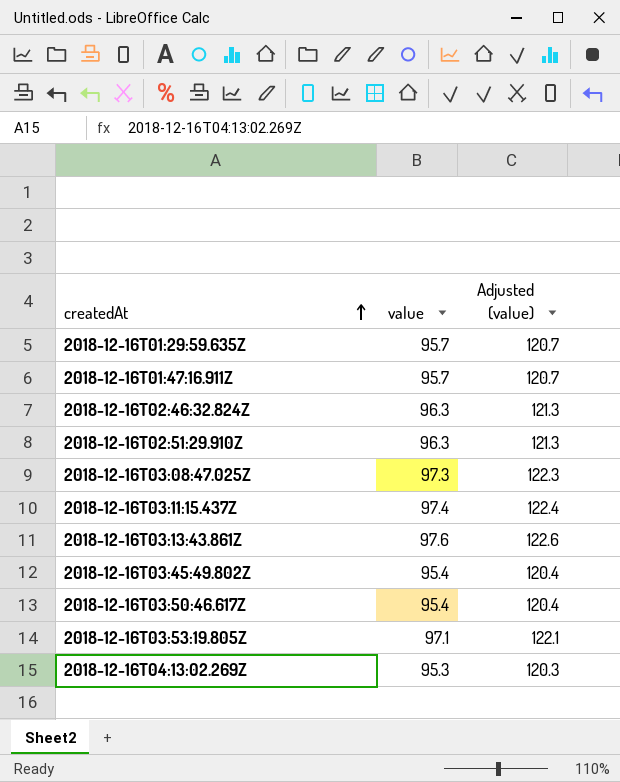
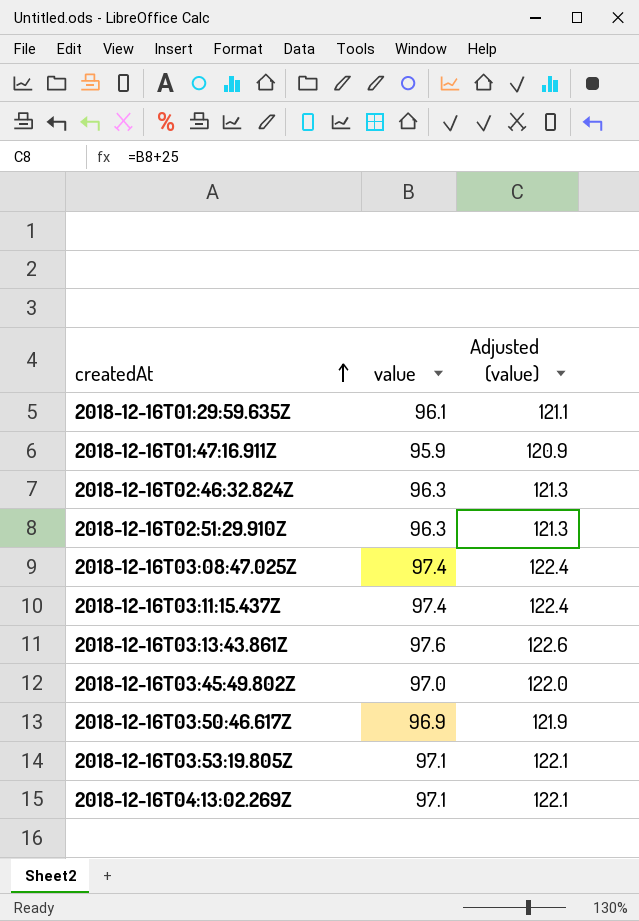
2018-12-16T01:29:59.635Z | value: 95.7 -> 96.1
2018-12-16T01:29:59.635Z | Adjusted (value): 120.7 -> 121.1
2018-12-16T01:47:16.911Z | value: 95.7 -> 95.9
2018-12-16T01:47:16.911Z | Adjusted (value): 120.7 -> 120.9
2018-12-16T03:08:47.025Z | value: 97.3 -> 97.4
2018-12-16T03:08:47.025Z | Adjusted (value): 122.3 -> 122.4
2018-12-16T03:45:49.802Z | value: 95.4 -> 97.0
2018-12-16T03:45:49.802Z | Adjusted (value): 120.4 -> 122.0
2018-12-16T03:50:46.617Z | value: 95.4 -> 96.9
2018-12-16T03:50:46.617Z | Adjusted (value): 120.4 -> 121.9
2018-12-16T04:13:02.269Z | value: 95.3 -> 97.1
2018-12-16T04:13:02.269Z | Adjusted (value): 120.3 -> 122.1

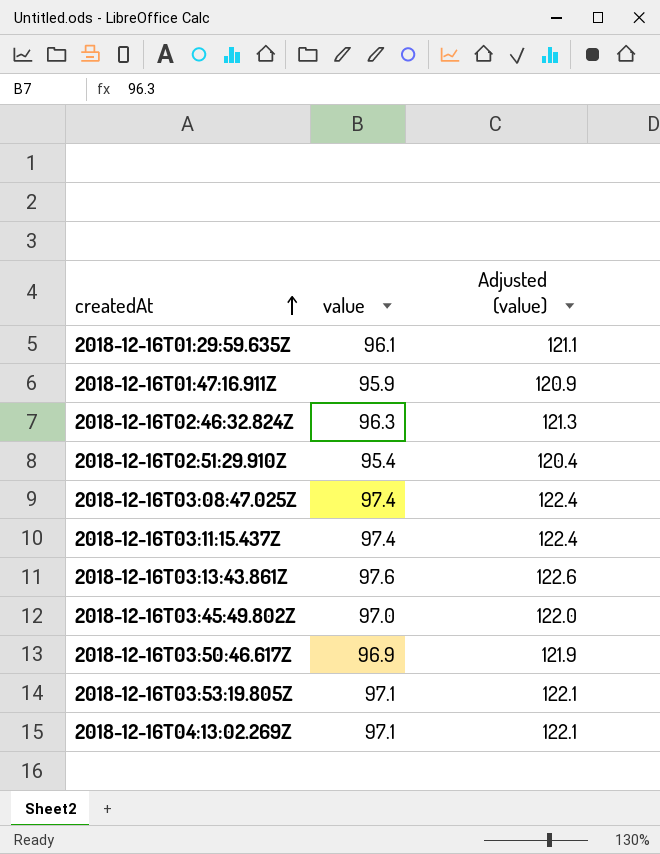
2018-12-16T02:51:29.910Z | value: 96.3 -> 95.4
2018-12-16T02:51:29.910Z | Adjusted (value): 121.3 -> 120.4

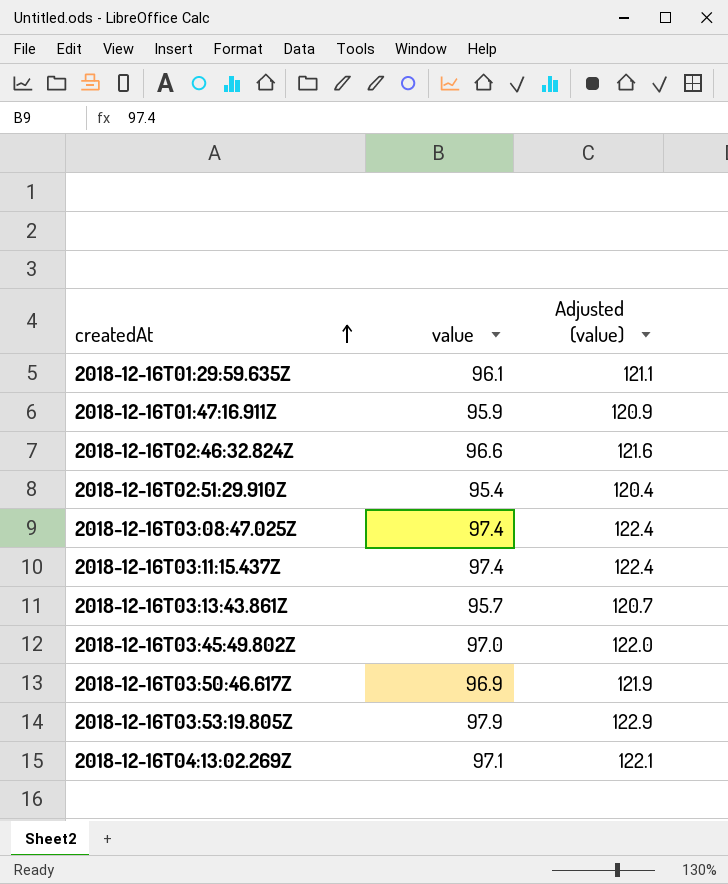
2018-12-16T02:46:32.824Z | value: 96.3 -> 96.6
2018-12-16T02:46:32.824Z | Adjusted (value): 121.3 -> 121.6
2018-12-16T03:13:43.861Z | value: 97.6 -> 95.7
2018-12-16T03:13:43.861Z | Adjusted (value): 122.6 -> 120.7
2018-12-16T03:53:19.805Z | value: 97.1 -> 97.9
2018-12-16T03:53:19.805Z | Adjusted (value): 122.1 -> 122.9

